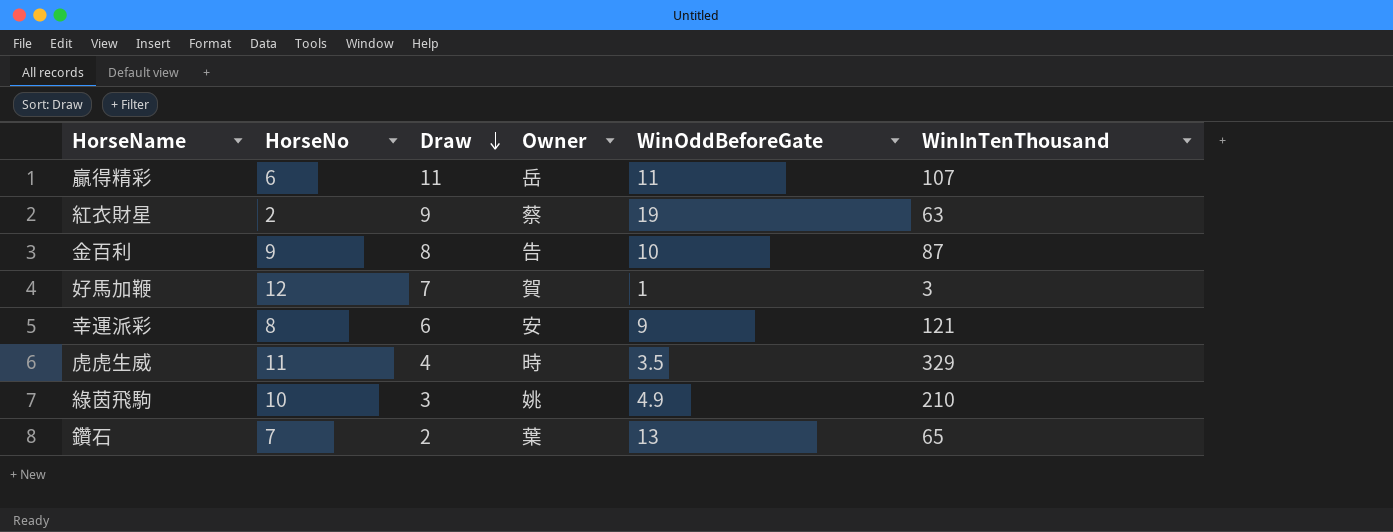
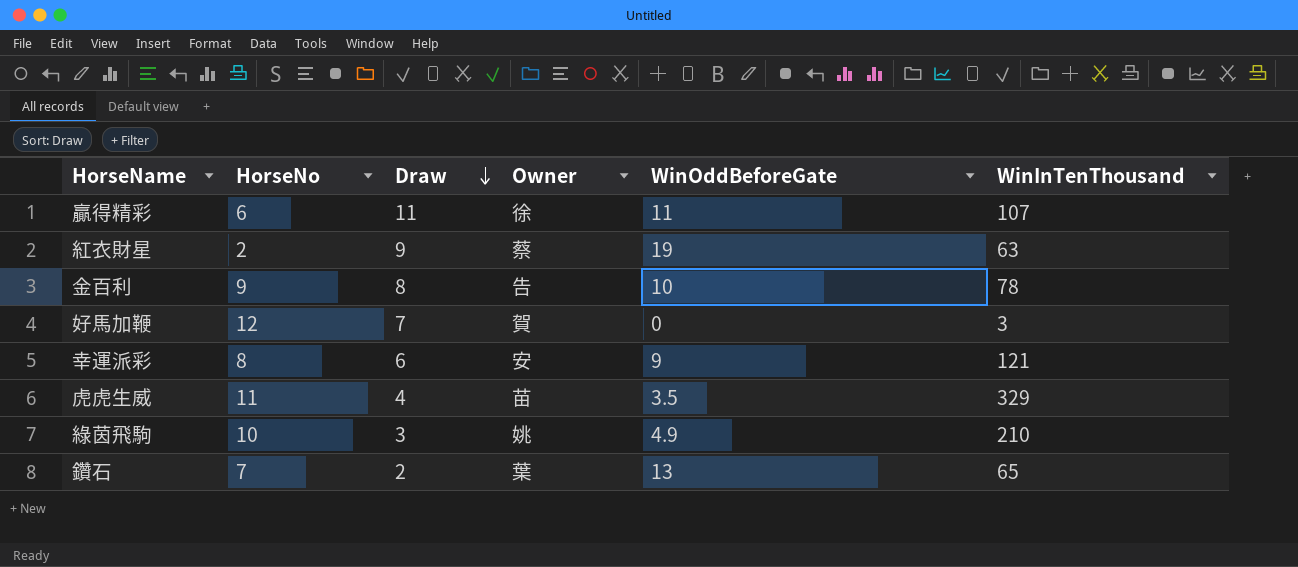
贏得精彩 | Owner: 岳 -> 徐
金百利 | WinInTenThousand: 87 -> 78
好馬加鞭 | WinOddBeforeGate: 1 -> 0
虎虎生威 | Owner: 時 -> 苗

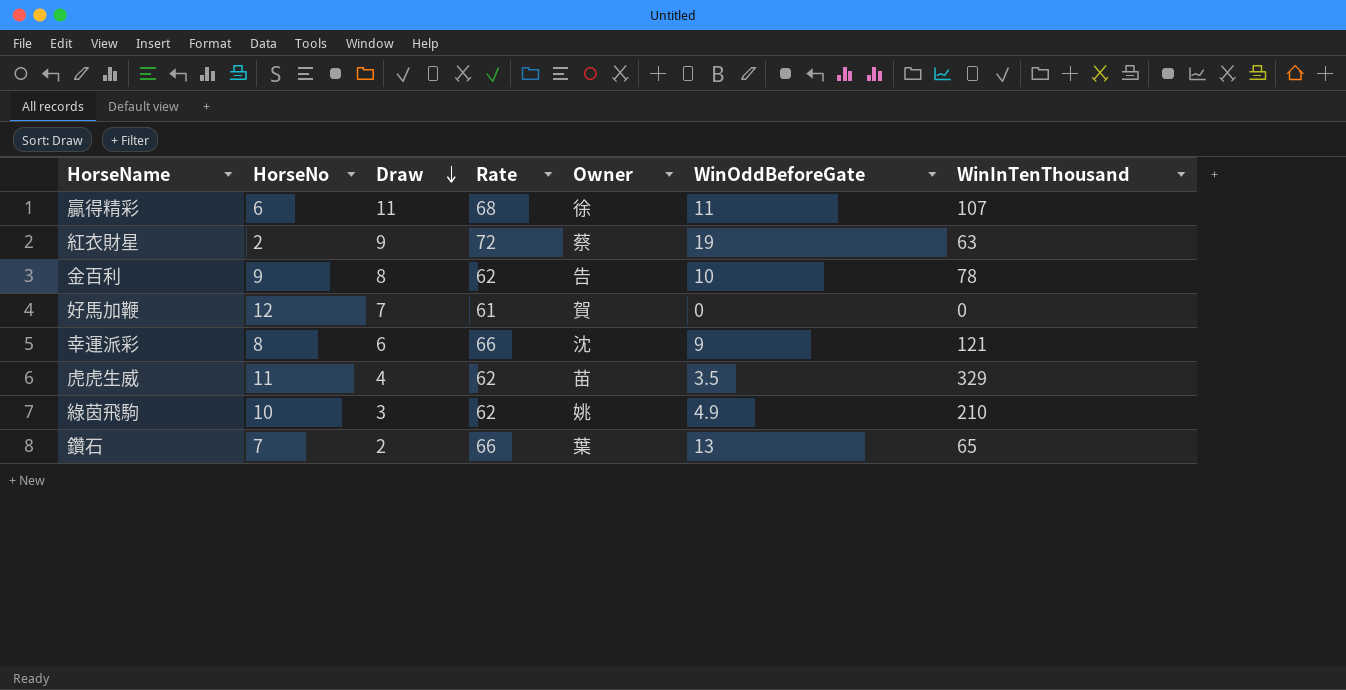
column Rate | position: none -> 4
好馬加鞭 | WinInTenThousand: 3 -> 0
幸運派彩 | Owner: 安 -> 沈

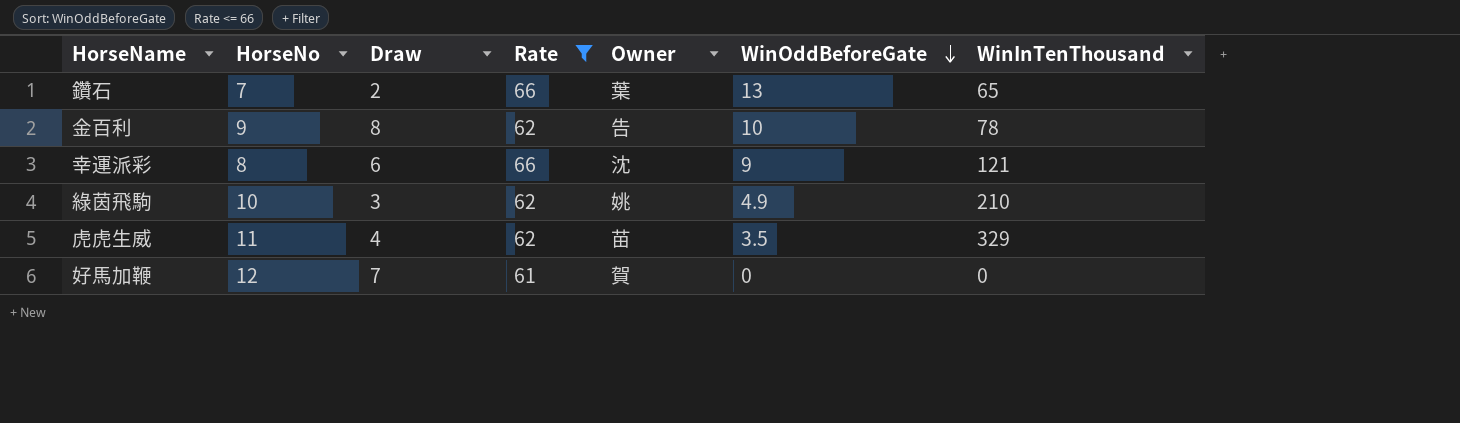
filter: none -> Rate <= 66
row order: Draw descending -> WinOddBeforeGate descending

